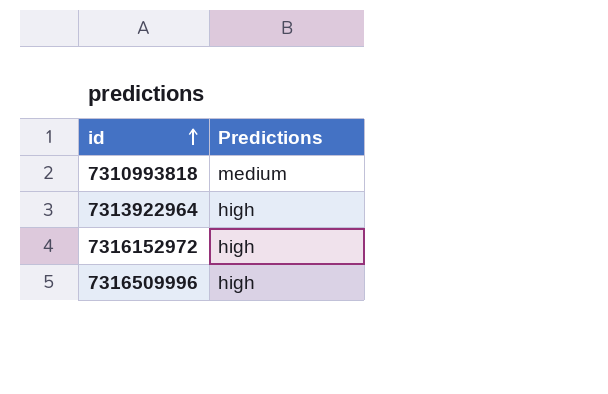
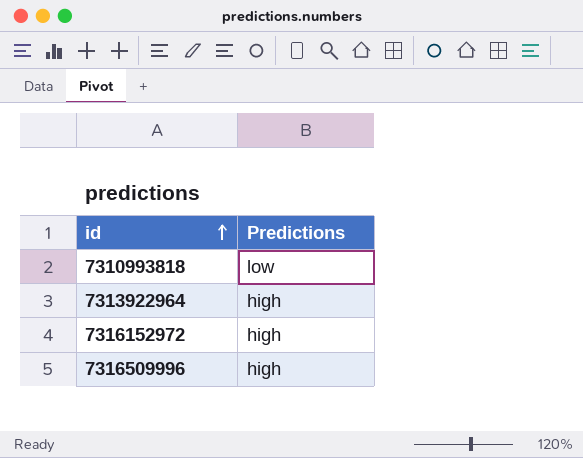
7310993818 | Predictions: medium -> low

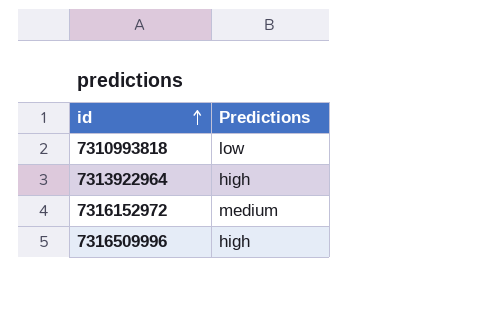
7316152972 | Predictions: high -> medium

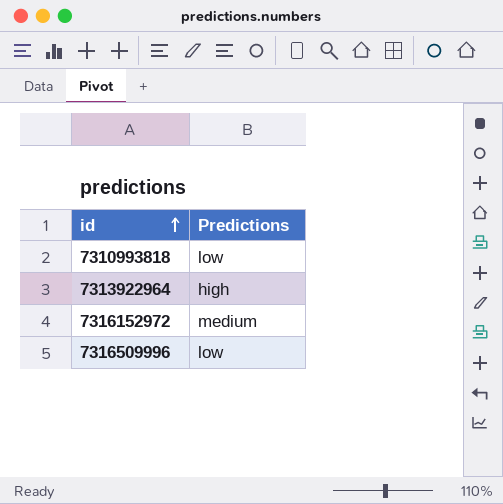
7316509996 | Predictions: high -> low

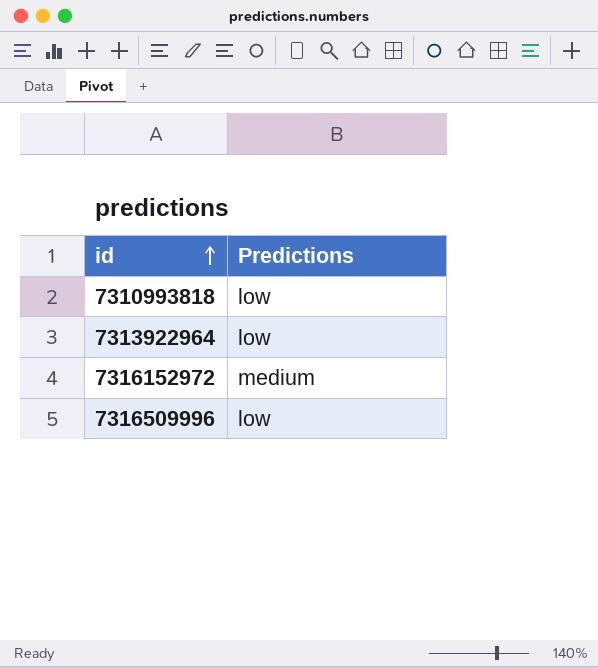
7313922964 | Predictions: high -> low

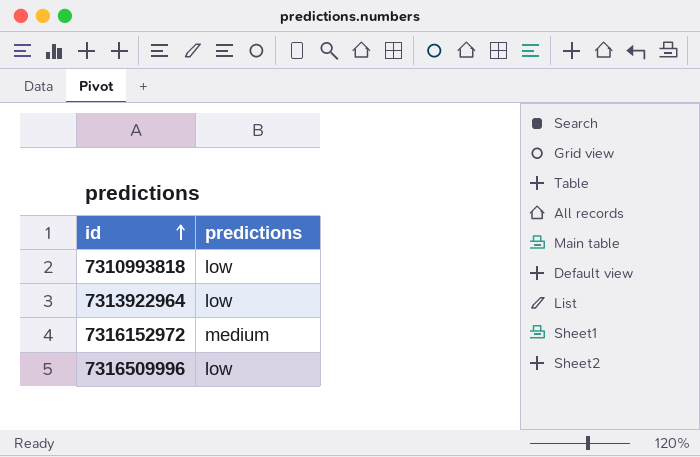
column name: Predictions -> predictions

